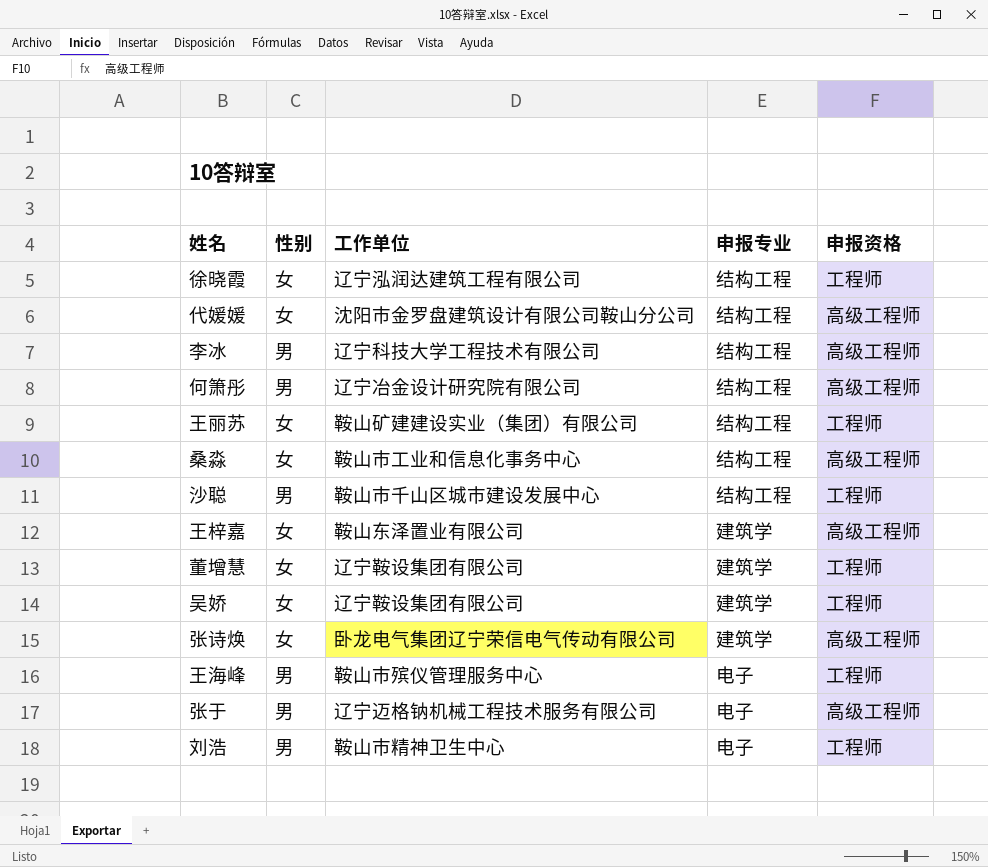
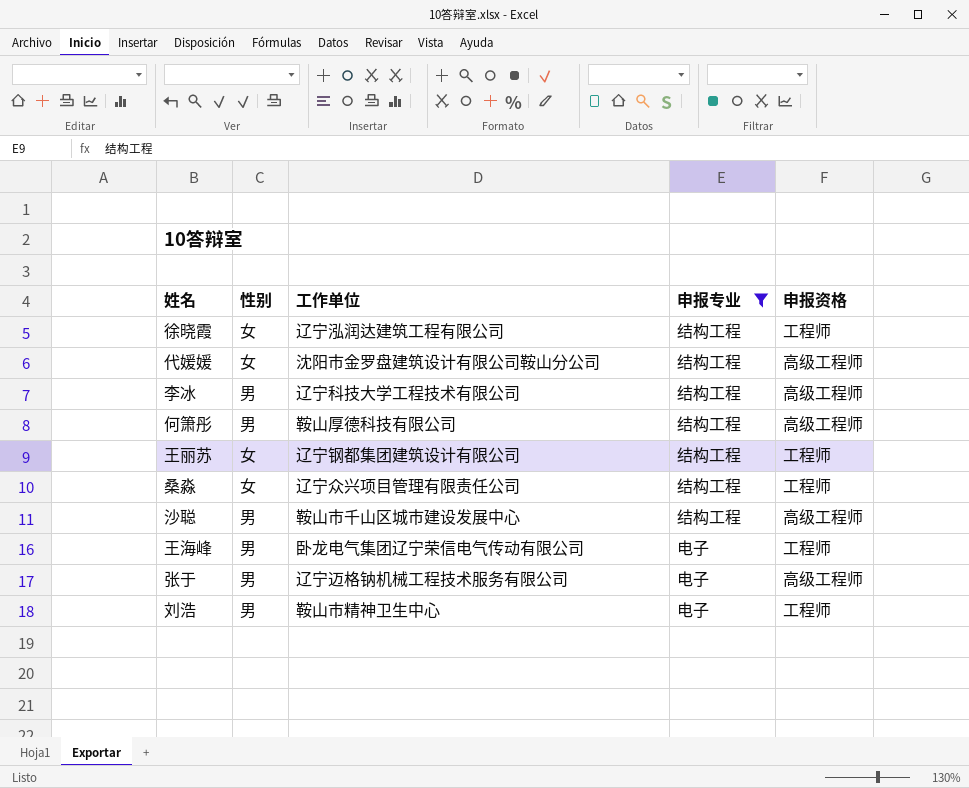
filter: none -> 申报专业 != 建筑学
何箫彤 | 工作单位: 辽宁冶金设计研究院有限公司 -> 鞍山厚德科技有限公司
王丽苏 | 工作单位: 鞍山矿建建设实业（集团）有限公司 -> 辽宁钢都集团建筑设计有限公司
桑淼 | 工作单位: 鞍山市工业和信息化事务中心 -> 辽宁众兴项目管理有限责任公司
桑淼 | 申报资格: 高级工程师 -> 工程师
沙聪 | 申报资格: 工程师 -> 高级工程师
王海峰 | 工作单位: 鞍山市殡仪管理服务中心 -> 卧龙电气集团辽宁荣信电气传动有限公司

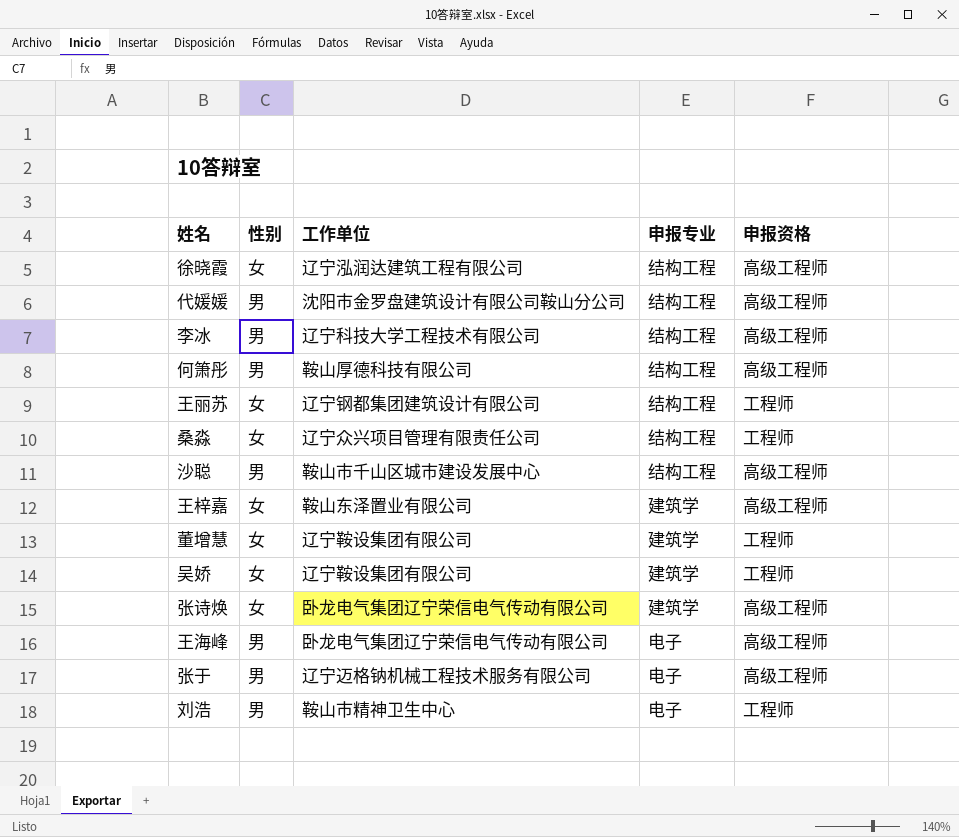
filter: 申报专业 != 建筑学 -> none
徐晓霞 | 申报资格: 工程师 -> 高级工程师
代媛媛 | 性别: 女 -> 男
王海峰 | 申报资格: 工程师 -> 高级工程师

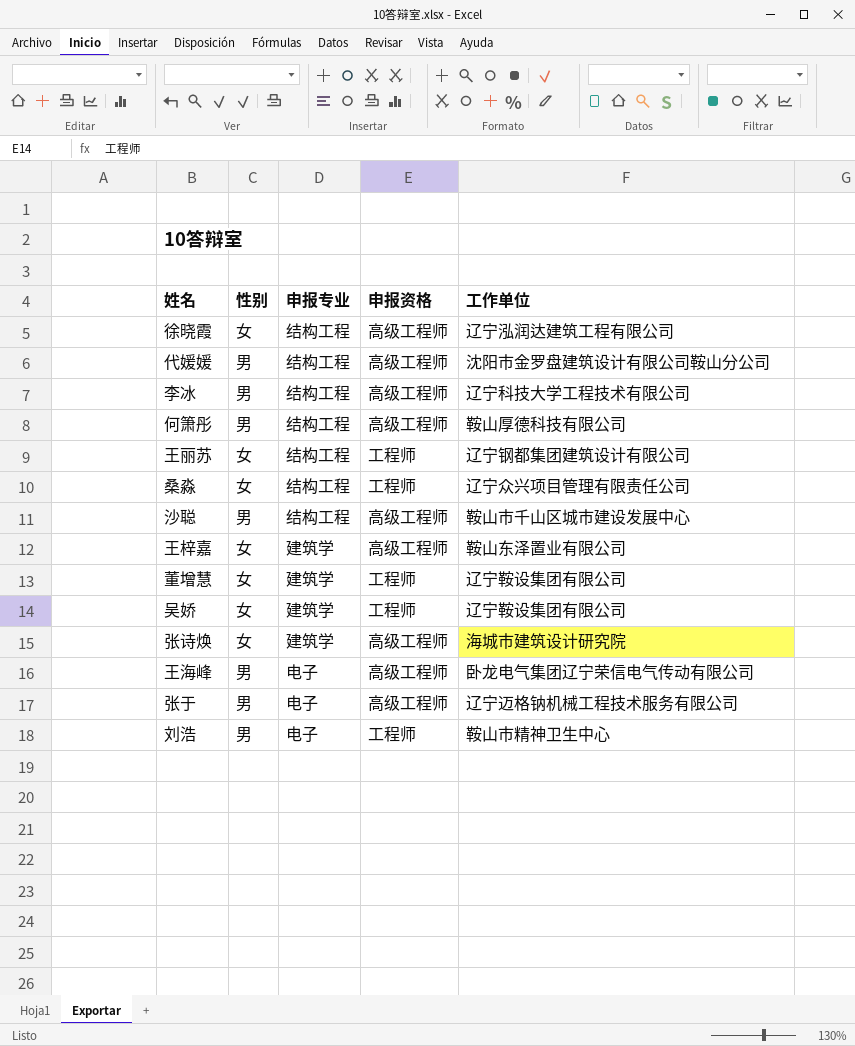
column 工作单位 | position: 3 -> 5
张诗焕 | 工作单位: 卧龙电气集团辽宁荣信电气传动有限公司 -> 海城市建筑设计研究院

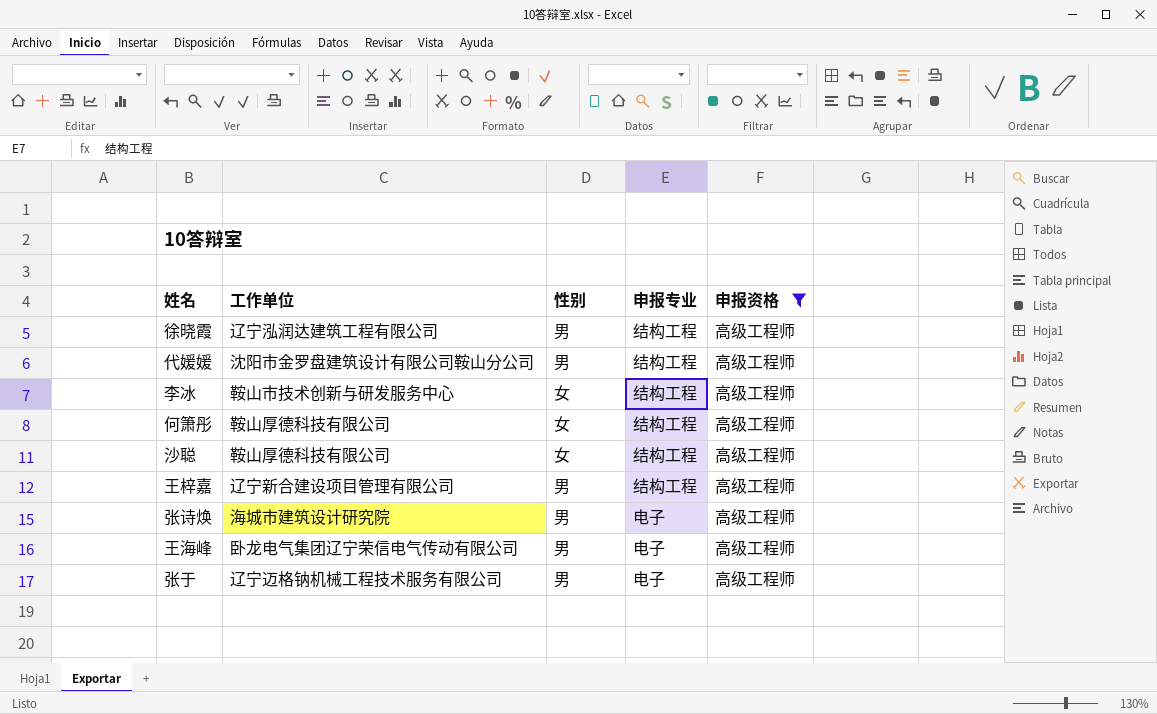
filter: none -> 申报资格 = 高级工程师
column 工作单位 | position: 5 -> 2
徐晓霞 | 性别: 女 -> 男
李冰 | 工作单位: 辽宁科技大学工程技术有限公司 -> 鞍山市技术创新与研发服务中心
李冰 | 性别: 男 -> 女
何箫彤 | 性别: 男 -> 女
沙聪 | 工作单位: 鞍山市千山区城市建设发展中心 -> 鞍山厚德科技有限公司
沙聪 | 性别: 男 -> 女
王梓嘉 | 工作单位: 鞍山东泽置业有限公司 -> 辽宁新合建设项目管理有限公司
王梓嘉 | 性别: 女 -> 男
王梓嘉 | 申报专业: 建筑学 -> 结构工程
张诗焕 | 性别: 女 -> 男
张诗焕 | 申报专业: 建筑学 -> 电子

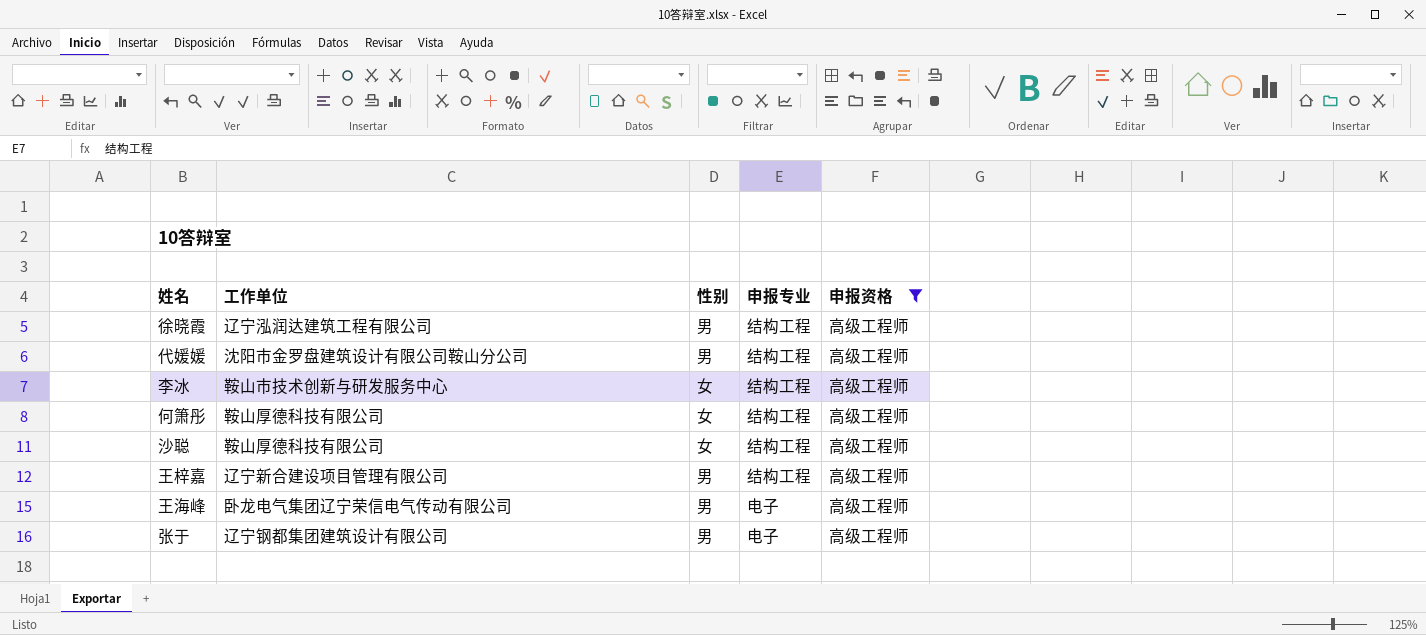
row 张诗焕: 海城市建筑设计研究院 | 男 | 电子 | 高级工程师 -> none
张于 | 工作单位: 辽宁迈格钠机械工程技术服务有限公司 -> 辽宁钢都集团建筑设计有限公司

